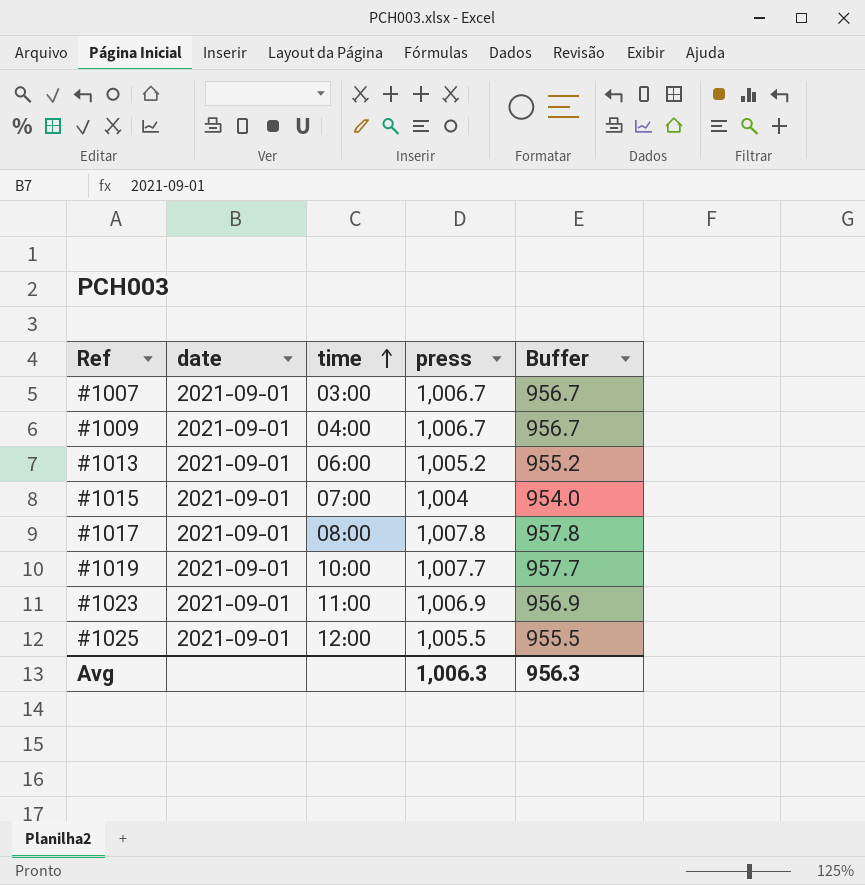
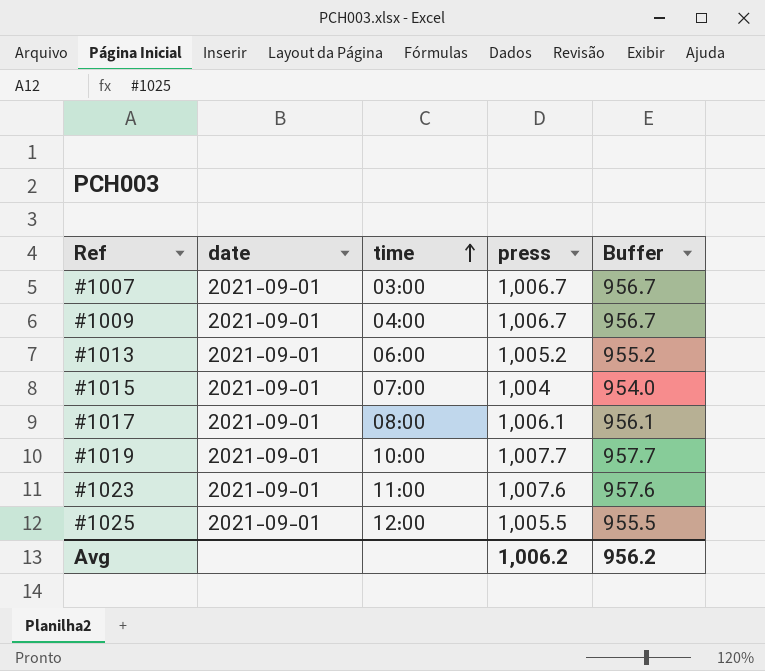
#1017 | press: 1,007.8 -> 1,006.1
#1017 | Buffer: 957.8 -> 956.1
#1023 | press: 1,006.9 -> 1,007.6
#1023 | Buffer: 956.9 -> 957.6
Avg | press: 1,006.3 -> 1,006.2
Avg | Buffer: 956.3 -> 956.2

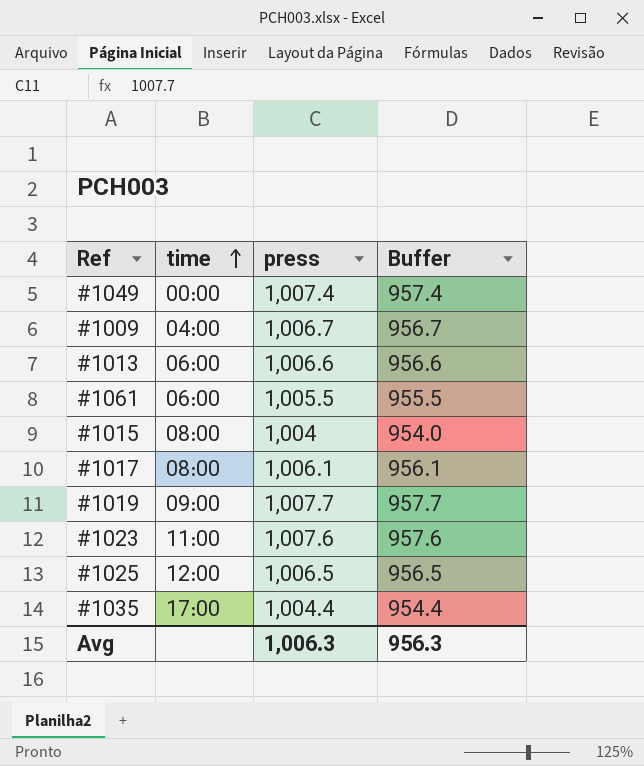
column date | position: 2 -> none
row #1007: 2021-09-01 | 03:00 | 1,006.7 | 956.7 -> none
row #1049: none -> 00:00 | 1,007.4 | 957.4
#1013 | press: 1,005.2 -> 1,006.6
#1013 | Buffer: 955.2 -> 956.6
row #1061: none -> 06:00 | 1,005.5 | 955.5
#1015 | time: 07:00 -> 08:00
#1019 | time: 10:00 -> 09:00
#1025 | press: 1,005.5 -> 1,006.5
#1025 | Buffer: 955.5 -> 956.5
row #1035: none -> 17:00 | 1,004.4 | 954.4
Avg | press: 1,006.2 -> 1,006.3
Avg | Buffer: 956.2 -> 956.3

